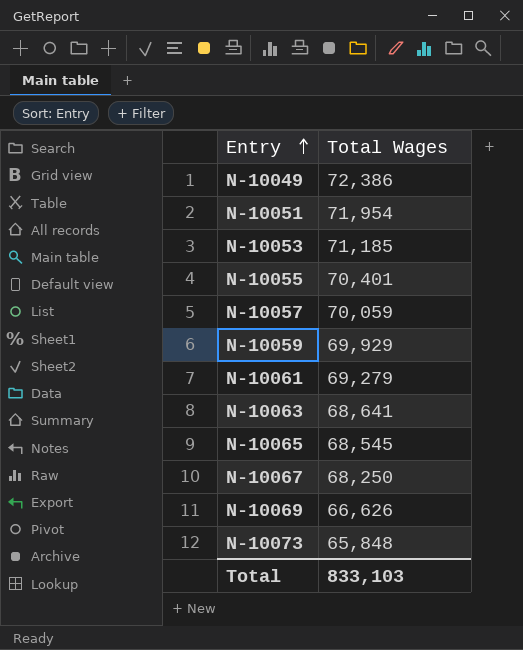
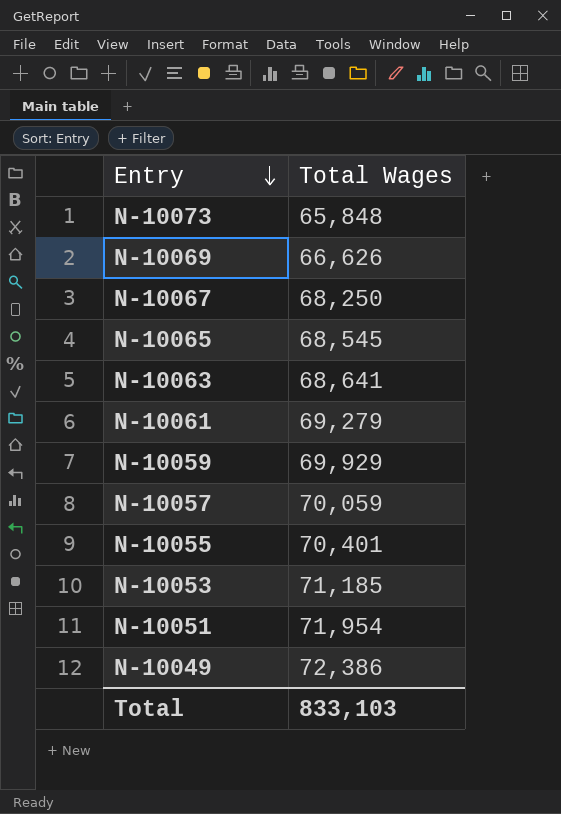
row order: Entry ascending -> Entry descending

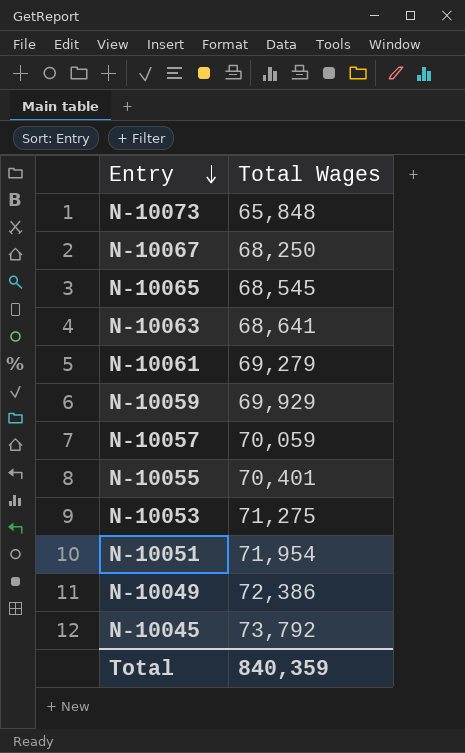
row N-10069: 66,626 -> none
N-10053 | Total Wages: 71,185 -> 71,275
row N-10045: none -> 73,792
Total | Total Wages: 833,103 -> 840,359

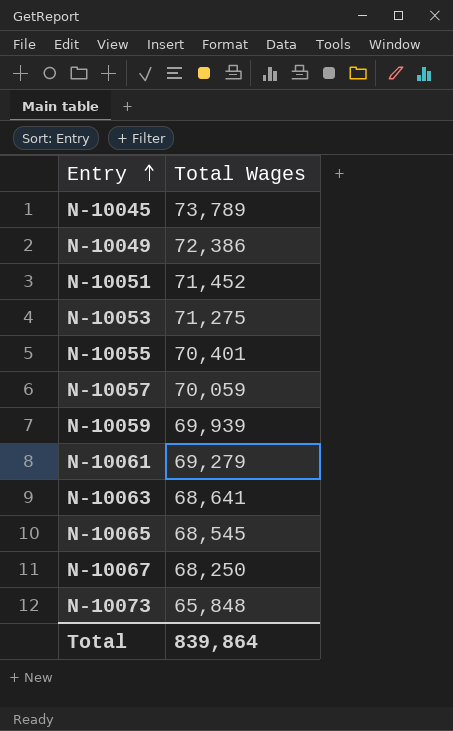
row order: Entry descending -> Entry ascending
N-10045 | Total Wages: 73,792 -> 73,789
N-10051 | Total Wages: 71,954 -> 71,452
N-10059 | Total Wages: 69,929 -> 69,939
Total | Total Wages: 840,359 -> 839,864

